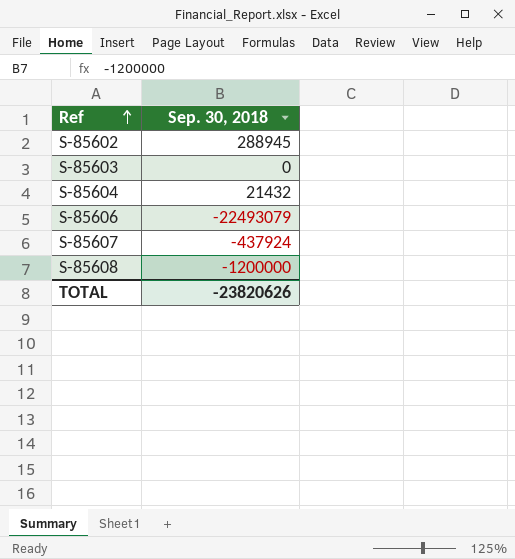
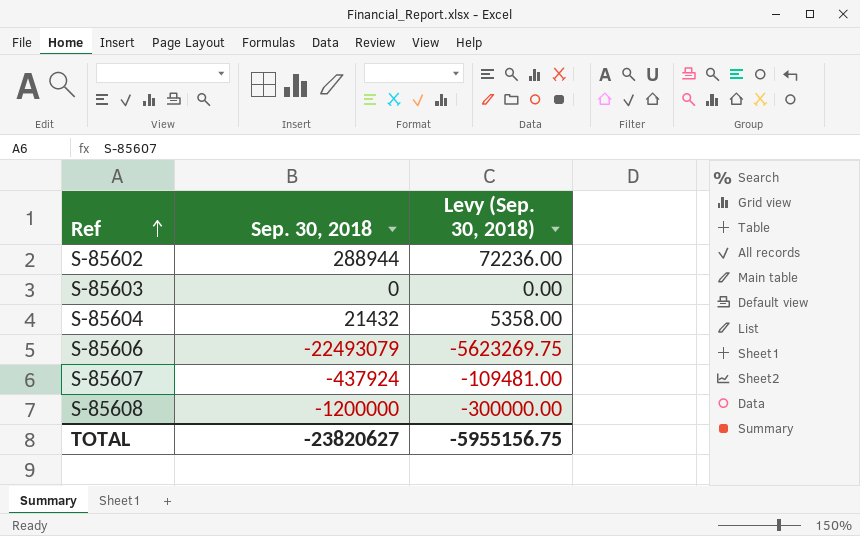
column Levy (Sep. 30, 2018) | formula: none -> [Sep. 30, 2018] * 0.25
S-85602 | Sep. 30, 2018: 288945 -> 288944
TOTAL | Sep. 30, 2018: -23820626 -> -23820627

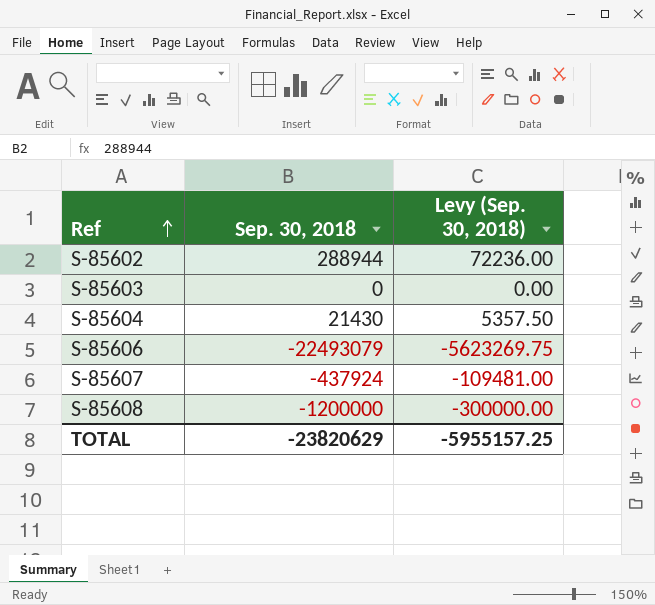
S-85604 | Sep. 30, 2018: 21432 -> 21430
S-85604 | Levy (Sep. 30, 2018): 5358.00 -> 5357.50
TOTAL | Sep. 30, 2018: -23820627 -> -23820629
TOTAL | Levy (Sep. 30, 2018): -5955156.75 -> -5955157.25

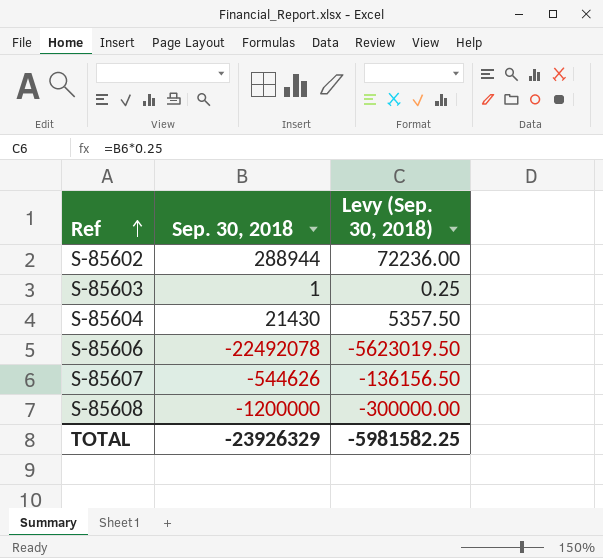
S-85603 | Sep. 30, 2018: 0 -> 1
S-85603 | Levy (Sep. 30, 2018): 0.00 -> 0.25
S-85606 | Sep. 30, 2018: -22493079 -> -22492078
S-85606 | Levy (Sep. 30, 2018): -5623269.75 -> -5623019.50
S-85607 | Sep. 30, 2018: -437924 -> -544626
S-85607 | Levy (Sep. 30, 2018): -109481.00 -> -136156.50
TOTAL | Sep. 30, 2018: -23820629 -> -23926329
TOTAL | Levy (Sep. 30, 2018): -5955157.25 -> -5981582.25

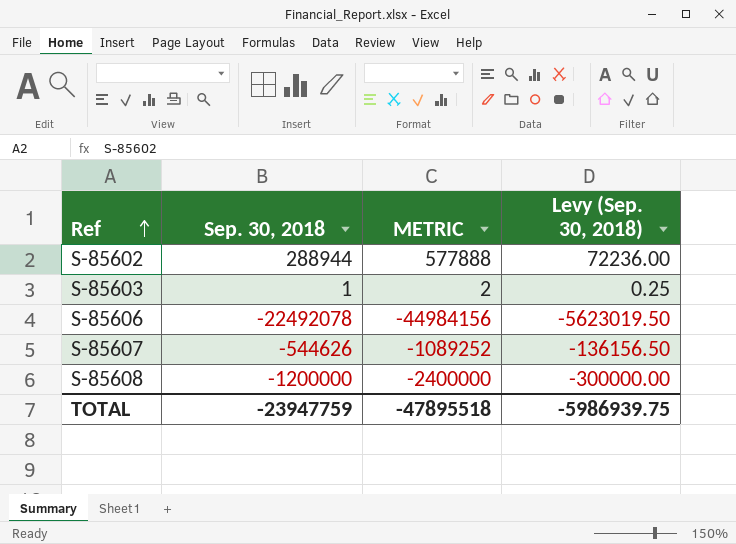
column METRIC | formula: none -> [Sep. 30, 2018] * 2
row S-85604: 21430 | 5357.50 -> none
TOTAL | Sep. 30, 2018: -23926329 -> -23947759
TOTAL | Levy (Sep. 30, 2018): -5981582.25 -> -5986939.75

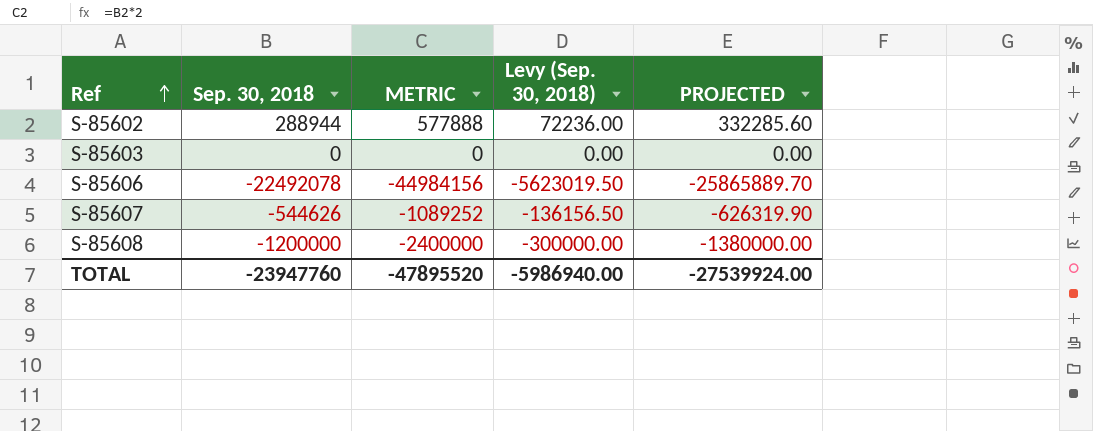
column PROJECTED | formula: none -> [Sep. 30, 2018] * 1.15
S-85603 | Sep. 30, 2018: 1 -> 0
S-85603 | METRIC: 2 -> 0
S-85603 | Levy (Sep. 30, 2018): 0.25 -> 0.00
TOTAL | Sep. 30, 2018: -23947759 -> -23947760
TOTAL | METRIC: -47895518 -> -47895520
TOTAL | Levy (Sep. 30, 2018): -5986939.75 -> -5986940.00

